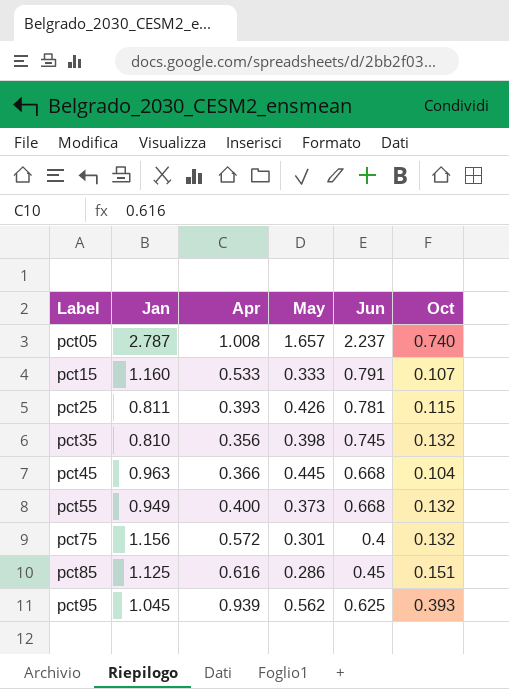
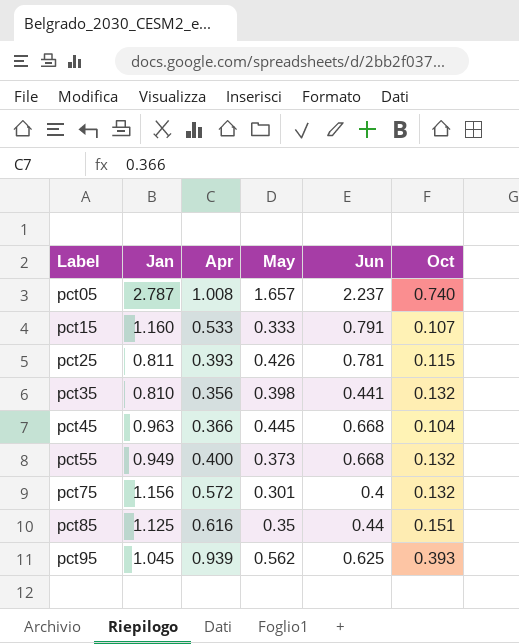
pct35 | Jun: 0.745 -> 0.441
pct85 | May: 0.286 -> 0.35
pct85 | Jun: 0.45 -> 0.44

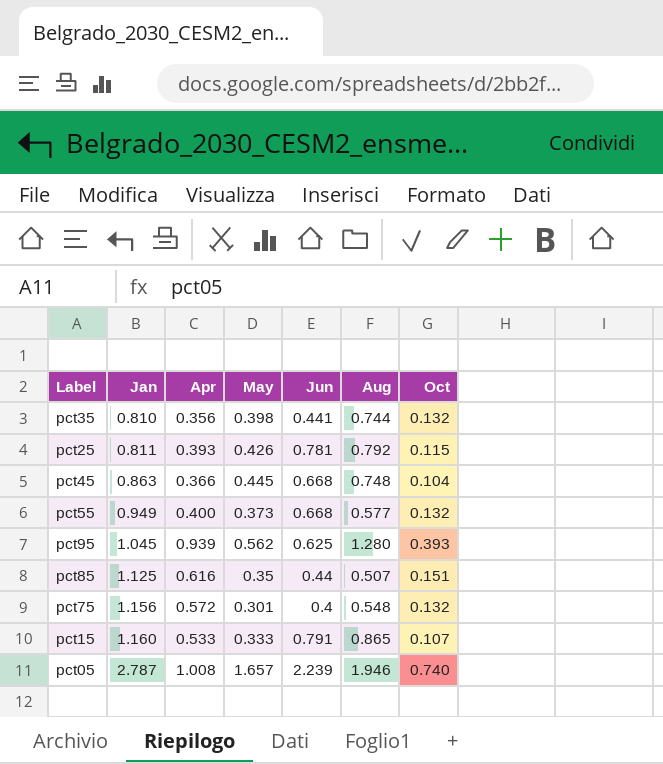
row order: Label ascending -> Jan ascending
column Aug | position: none -> 6
pct45 | Jan: 0.963 -> 0.863
pct05 | Jun: 2.237 -> 2.239

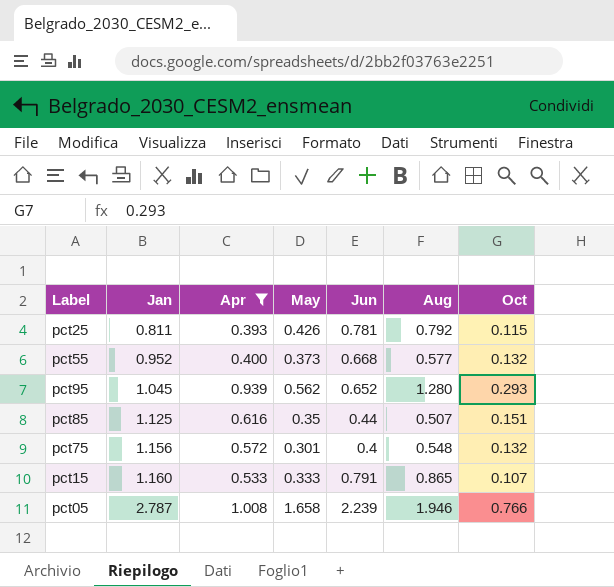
filter: none -> Apr >= 0.393
pct55 | Jan: 0.949 -> 0.952
pct95 | Jun: 0.625 -> 0.652
pct95 | Oct: 0.393 -> 0.293
pct05 | May: 1.657 -> 1.658
pct05 | Oct: 0.740 -> 0.766

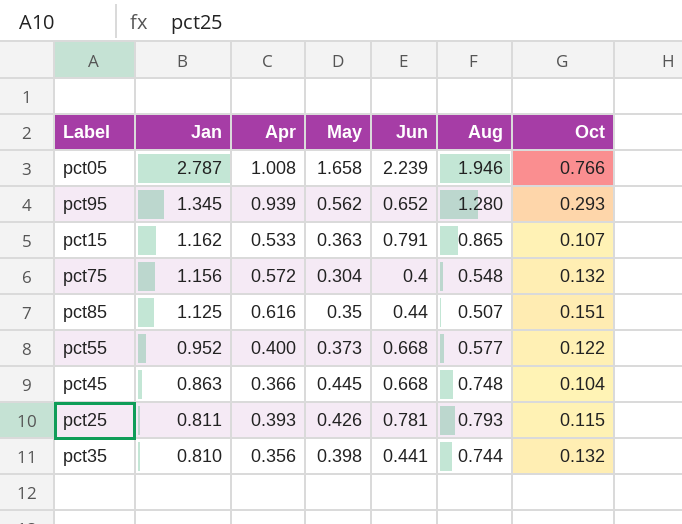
filter: Apr >= 0.393 -> none
row order: Jan ascending -> Jan descending
pct95 | Jan: 1.045 -> 1.345
pct15 | Jan: 1.160 -> 1.162
pct15 | May: 0.333 -> 0.363
pct75 | May: 0.301 -> 0.304
pct55 | Oct: 0.132 -> 0.122
pct25 | Aug: 0.792 -> 0.793

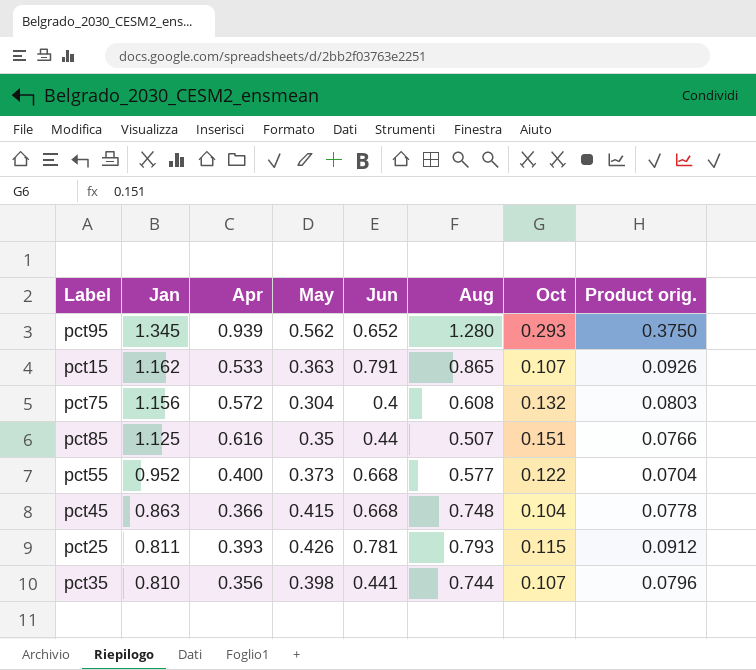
column Product orig. | formula: none -> [Aug] * [Oct]
row pct05: 2.787 | 1.008 | 1.658 | 2.239 | 1.946 | 0.766 -> none
pct75 | Aug: 0.548 -> 0.608
pct45 | May: 0.445 -> 0.415
pct35 | Oct: 0.132 -> 0.107

